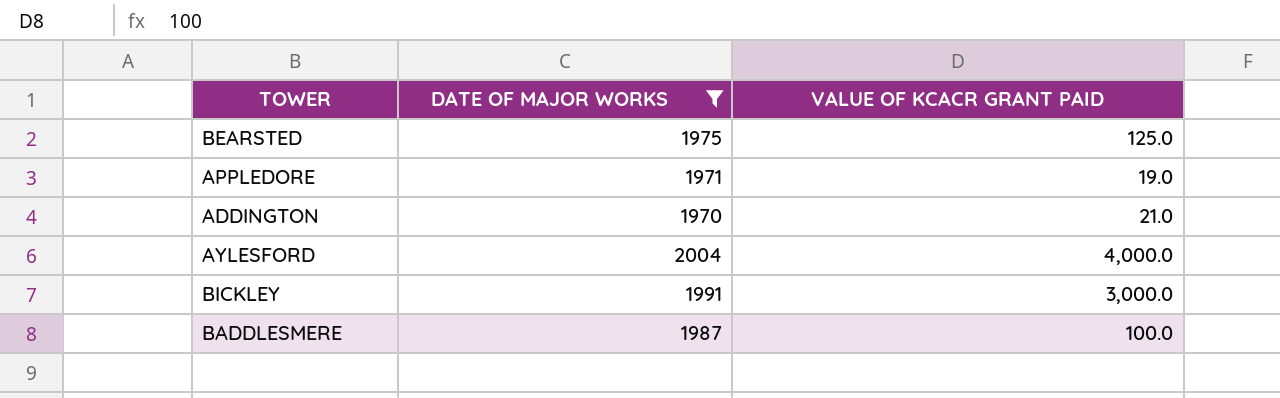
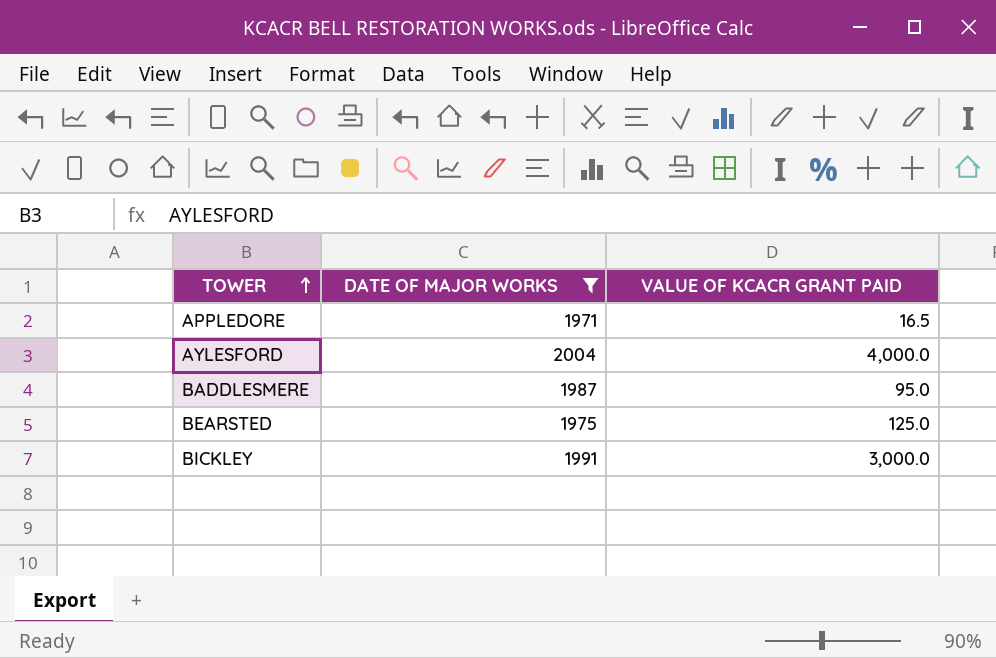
row order: none -> TOWER ascending
row ADDINGTON: 1970 | 21.0 -> none
APPLEDORE | VALUE OF KCACR GRANT PAID: 19.0 -> 16.5
BADDLESMERE | VALUE OF KCACR GRANT PAID: 100.0 -> 95.0

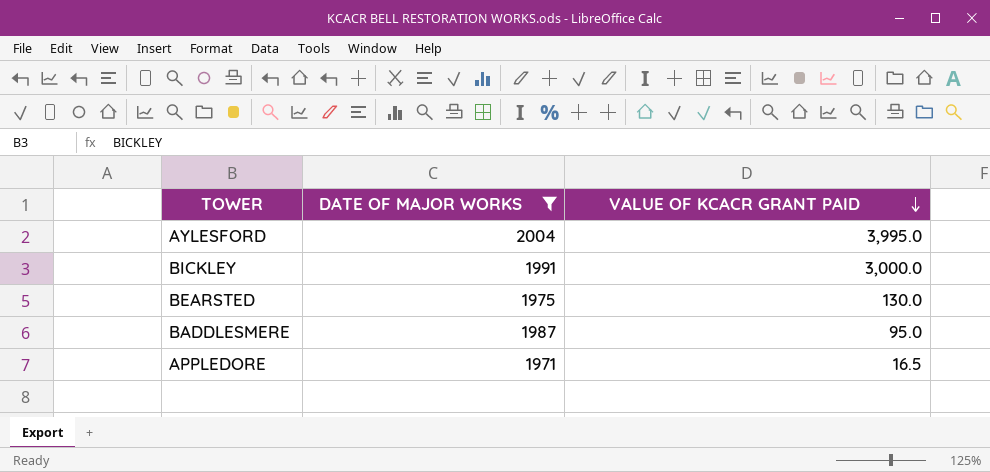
row order: TOWER ascending -> VALUE OF KCACR GRANT PAID descending
AYLESFORD | VALUE OF KCACR GRANT PAID: 4,000.0 -> 3,995.0
BEARSTED | VALUE OF KCACR GRANT PAID: 125.0 -> 130.0

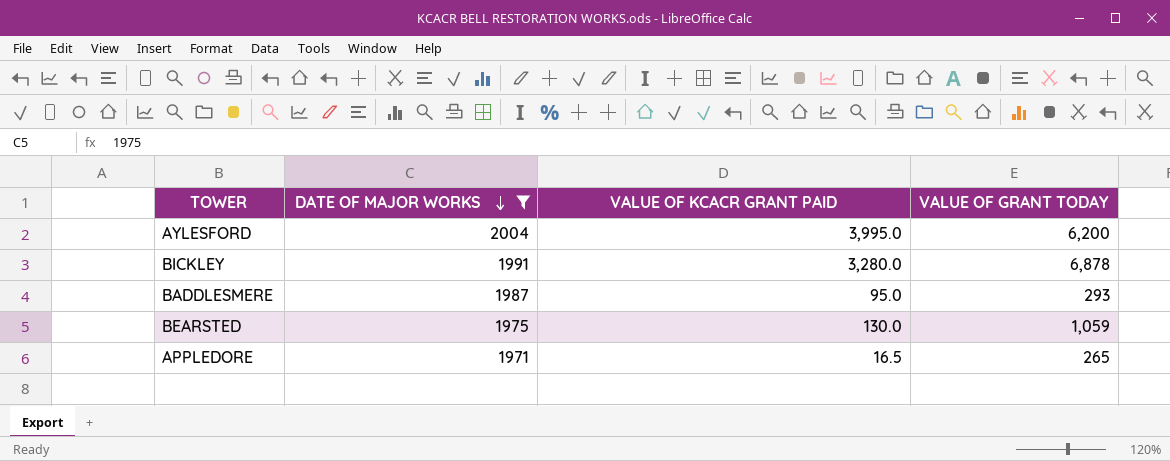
row order: VALUE OF KCACR GRANT PAID descending -> DATE OF MAJOR WORKS descending
column VALUE OF GRANT TODAY | position: none -> 4
BICKLEY | VALUE OF KCACR GRANT PAID: 3,000.0 -> 3,280.0

